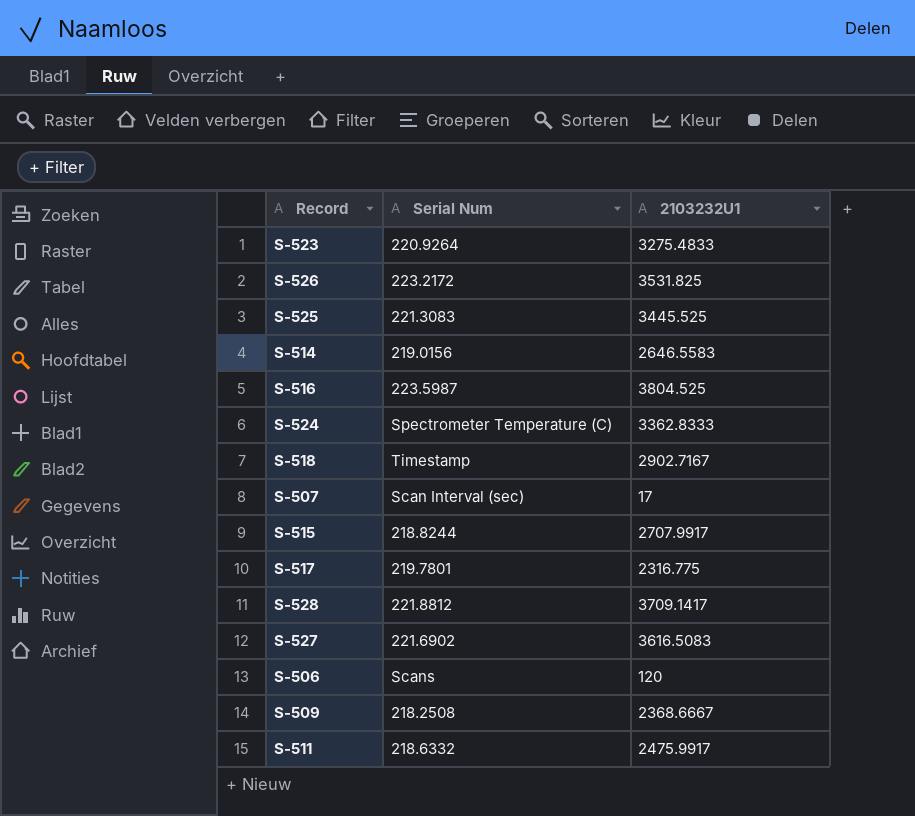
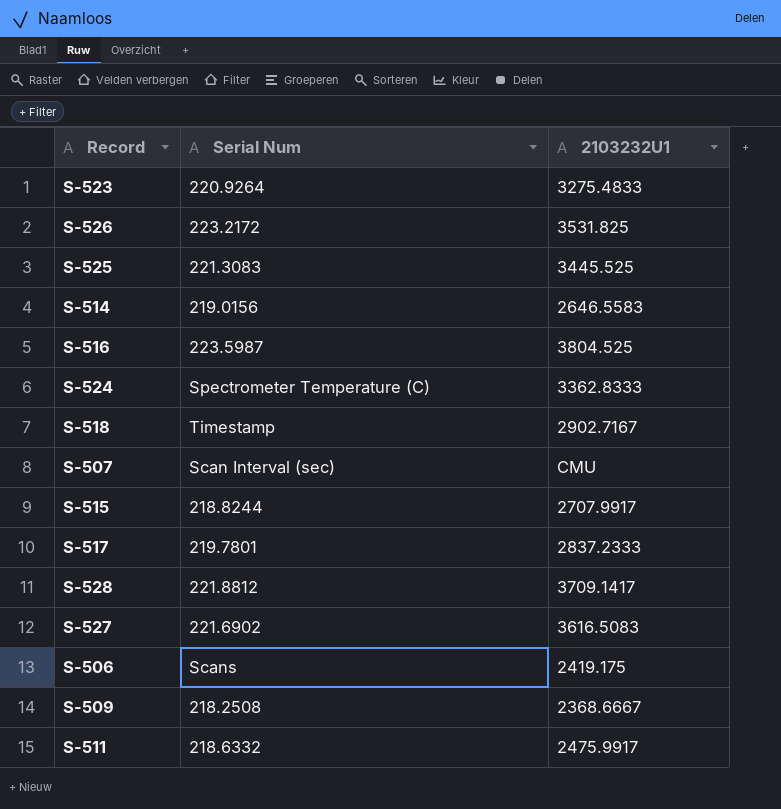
S-507 | 2103232U1: 17 -> CMU
S-517 | 2103232U1: 2316.775 -> 2837.2333
S-506 | 2103232U1: 120 -> 2419.175

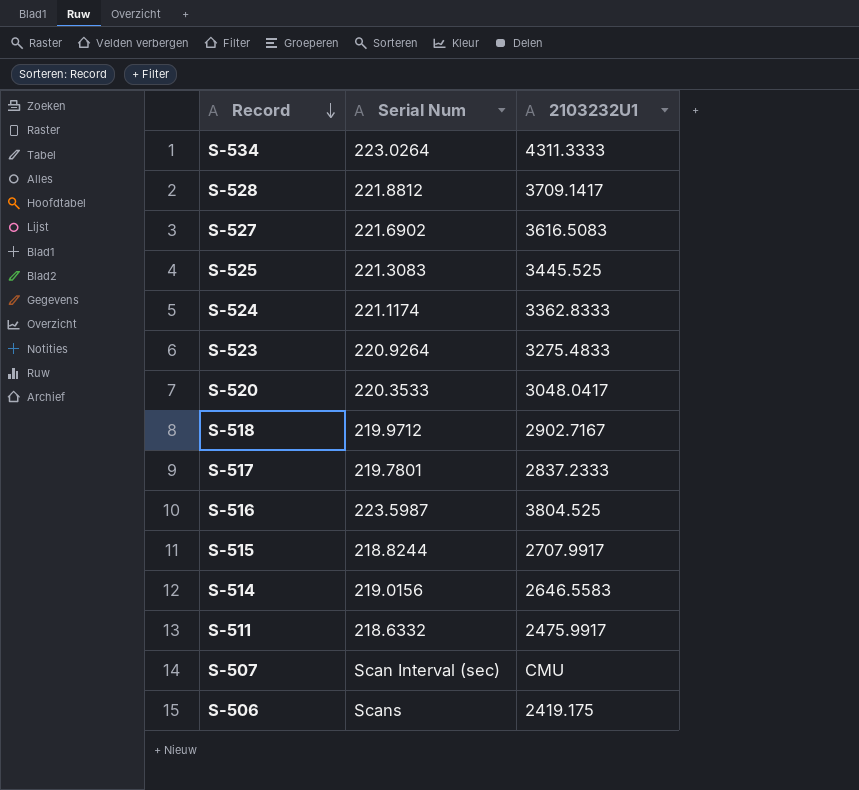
row order: none -> Record descending
row S-526: 223.2172 | 3531.825 -> none
row S-509: 218.2508 | 2368.6667 -> none
row S-534: none -> 223.0264 | 4311.3333
S-524 | Serial Num: Spectrometer Temperature (C) -> 221.1174
row S-520: none -> 220.3533 | 3048.0417
S-518 | Serial Num: Timestamp -> 219.9712

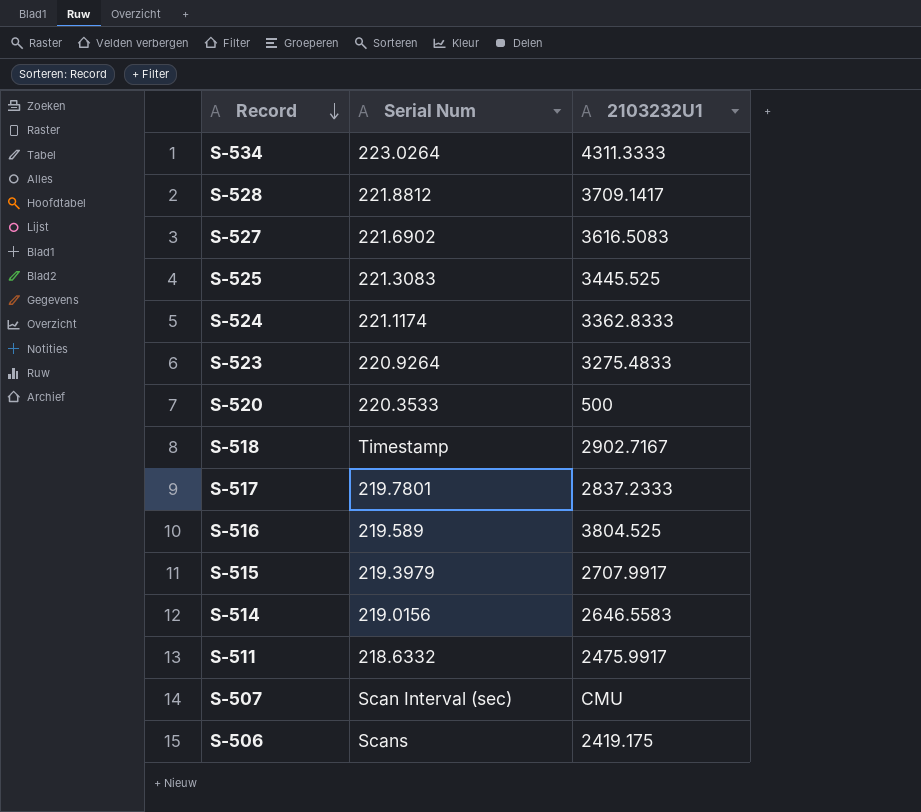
S-520 | 2103232U1: 3048.0417 -> 500
S-518 | Serial Num: 219.9712 -> Timestamp
S-516 | Serial Num: 223.5987 -> 219.589
S-515 | Serial Num: 218.8244 -> 219.3979

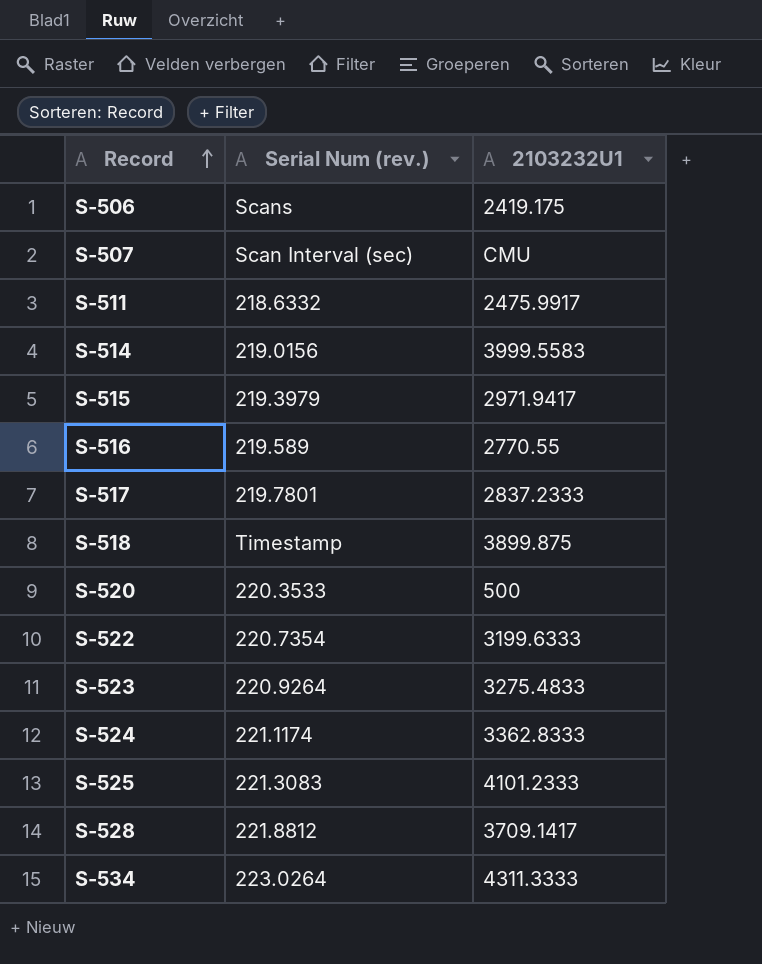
row order: Record descending -> Record ascending
column name: Serial Num -> Serial Num (rev.)
row S-527: 221.6902 | 3616.5083 -> none
S-514 | 2103232U1: 2646.5583 -> 3999.5583
S-515 | 2103232U1: 2707.9917 -> 2971.9417
S-516 | 2103232U1: 3804.525 -> 2770.55
S-518 | 2103232U1: 2902.7167 -> 3899.875
row S-522: none -> 220.7354 | 3199.6333
S-525 | 2103232U1: 3445.525 -> 4101.2333

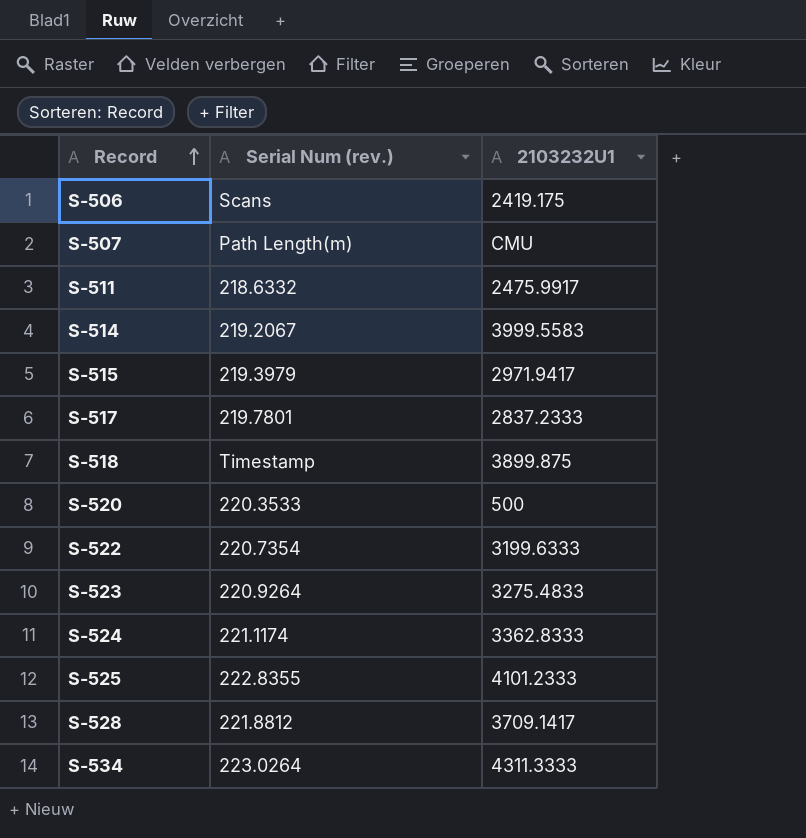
row S-516: 219.589 | 2770.55 -> none
S-507 | Serial Num (rev.): Scan Interval (sec) -> Path Length(m)
S-514 | Serial Num (rev.): 219.0156 -> 219.2067
S-525 | Serial Num (rev.): 221.3083 -> 222.8355

